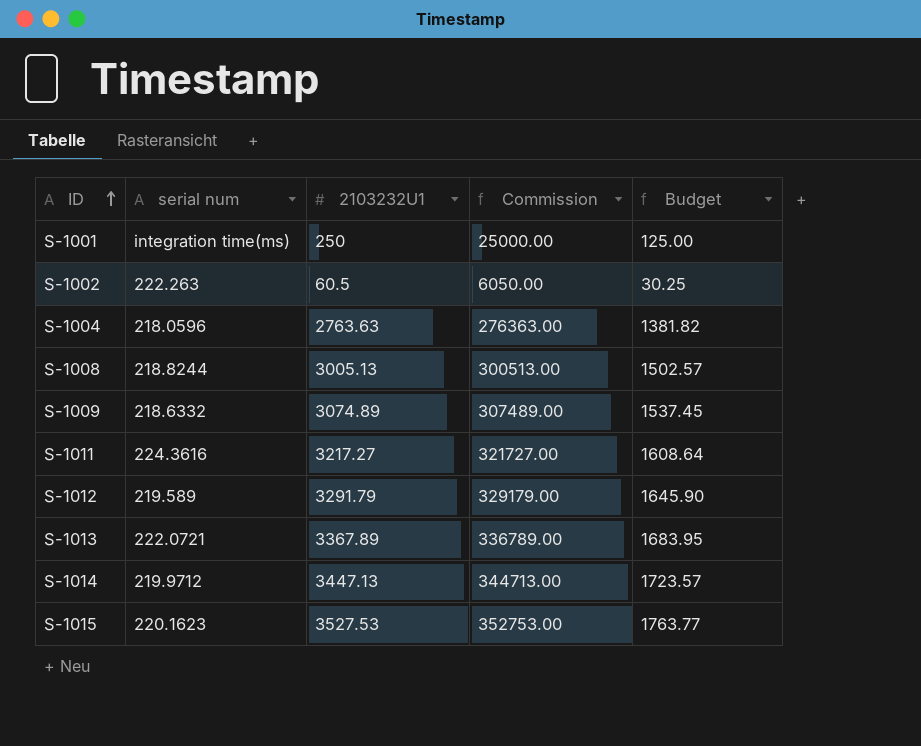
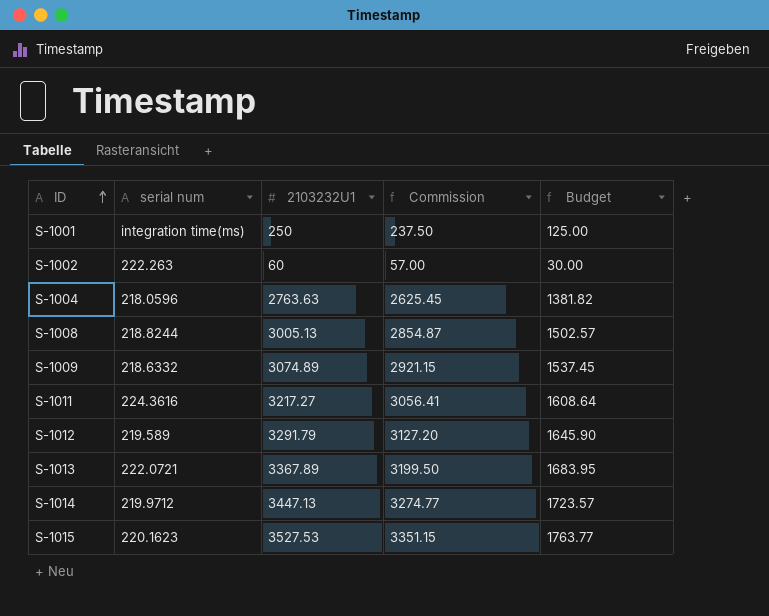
column Commission | formula: [2103232U1] * 100 -> [2103232U1] * 0.95
S-1002 | 2103232U1: 60.5 -> 60
S-1002 | Budget: 30.25 -> 30.00

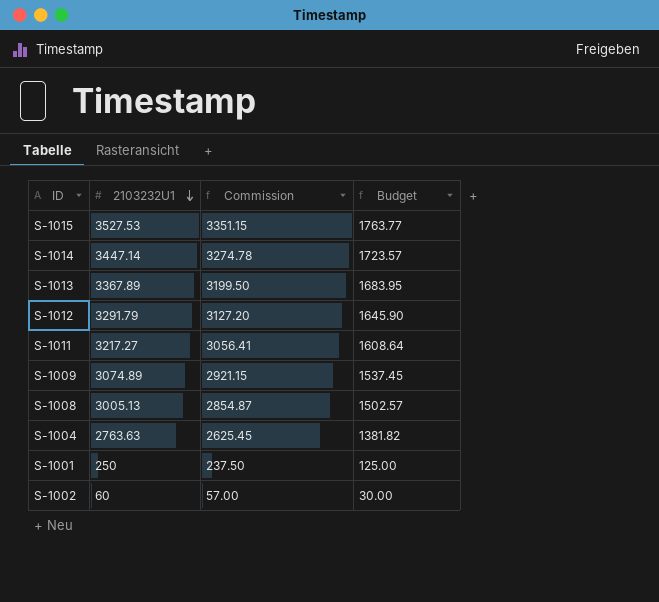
row order: ID ascending -> 2103232U1 descending
column serial num | position: 2 -> none
S-1014 | 2103232U1: 3447.13 -> 3447.14
S-1014 | Commission: 3274.77 -> 3274.78

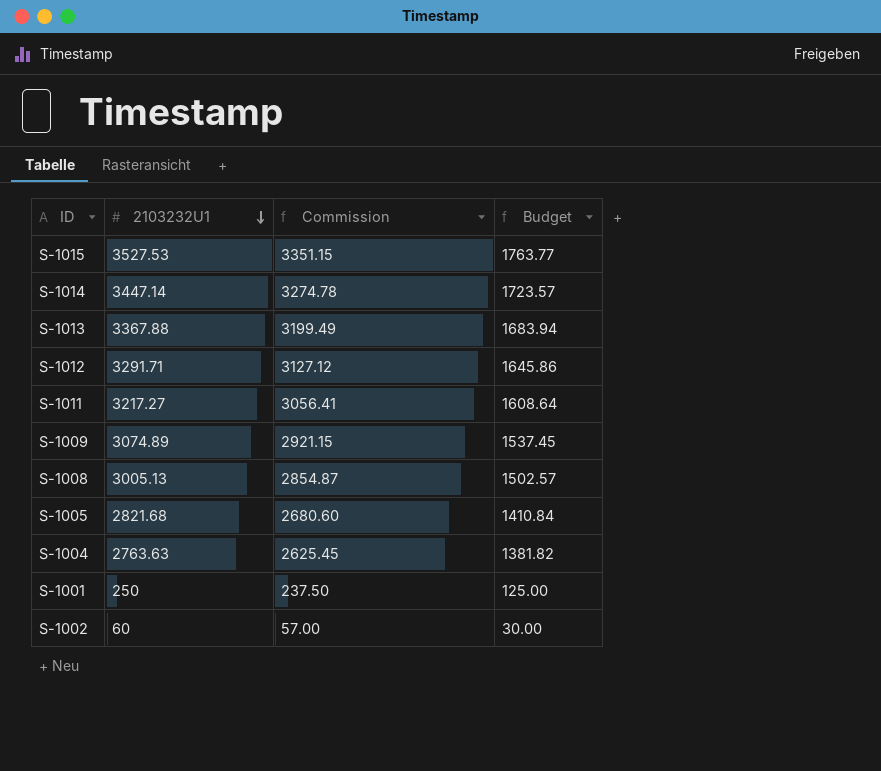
S-1013 | 2103232U1: 3367.89 -> 3367.88
S-1013 | Commission: 3199.50 -> 3199.49
S-1013 | Budget: 1683.95 -> 1683.94
S-1012 | 2103232U1: 3291.79 -> 3291.71
S-1012 | Commission: 3127.20 -> 3127.12
S-1012 | Budget: 1645.90 -> 1645.86
row S-1005: none -> 2821.68 | 2680.60 | 1410.84

